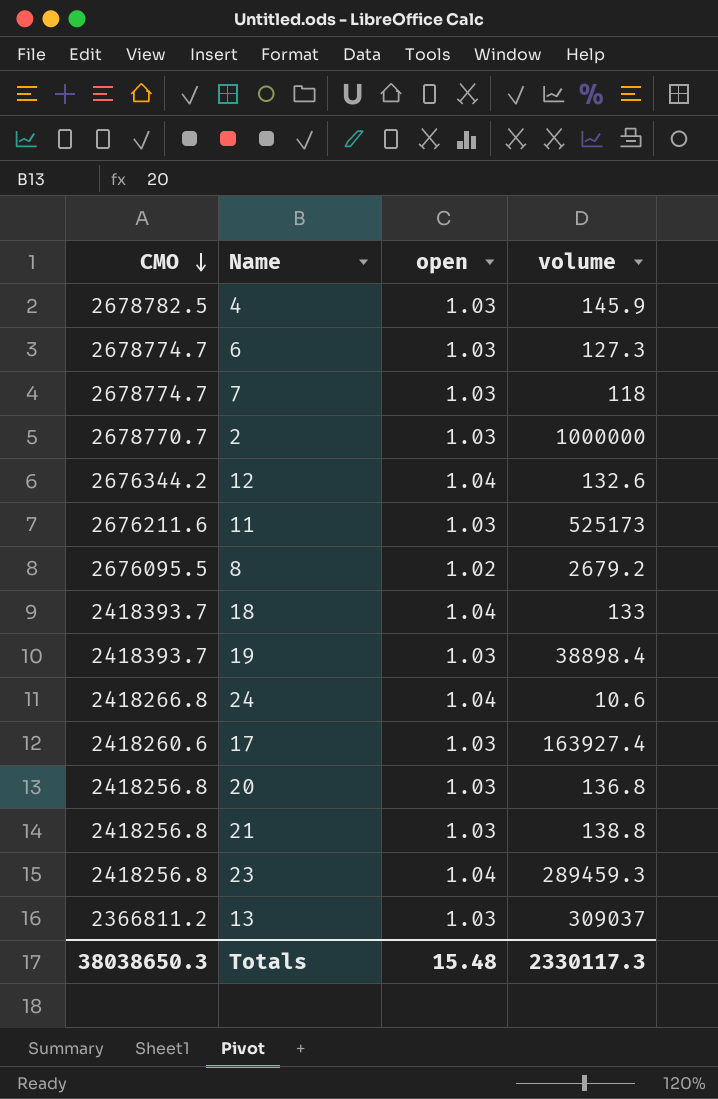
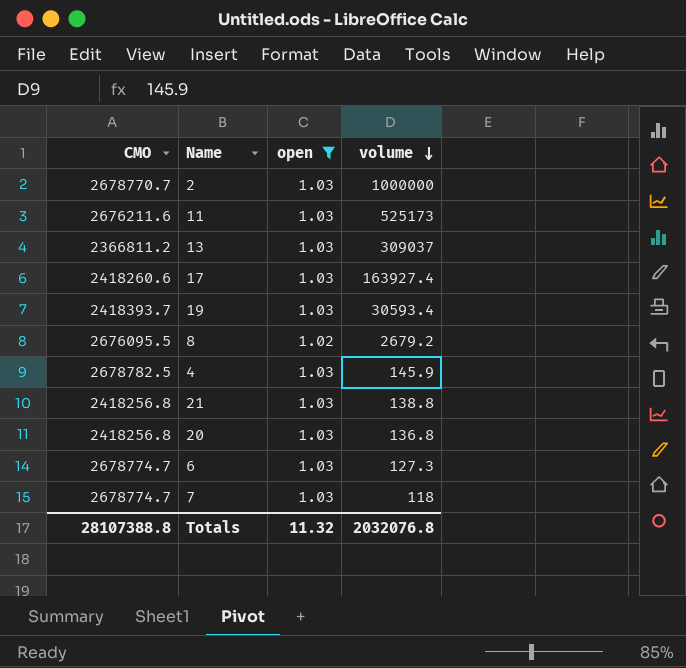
filter: none -> open != 1.04
row order: CMO descending -> volume descending
19 | volume: 38898.4 -> 30593.4
Totals | CMO: 38038650.3 -> 28107388.8
Totals | open: 15.48 -> 11.32
Totals | volume: 2330117.3 -> 2032076.8

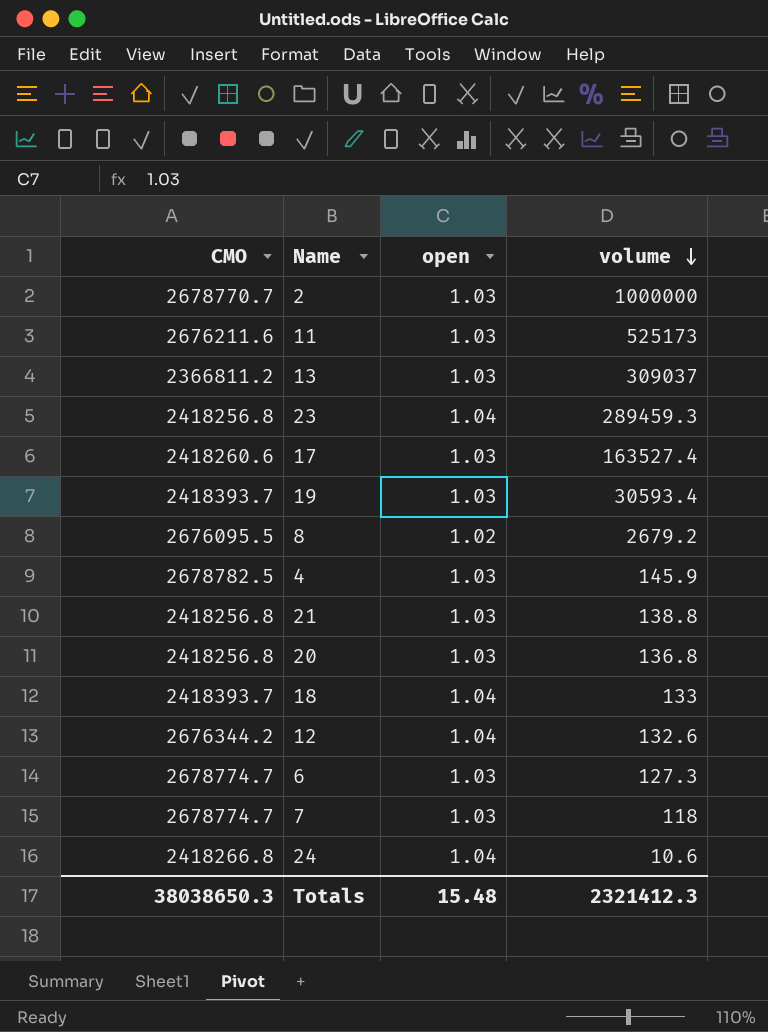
filter: open != 1.04 -> none
17 | volume: 163927.4 -> 163527.4
Totals | CMO: 28107388.8 -> 38038650.3
Totals | open: 11.32 -> 15.48
Totals | volume: 2032076.8 -> 2321412.3

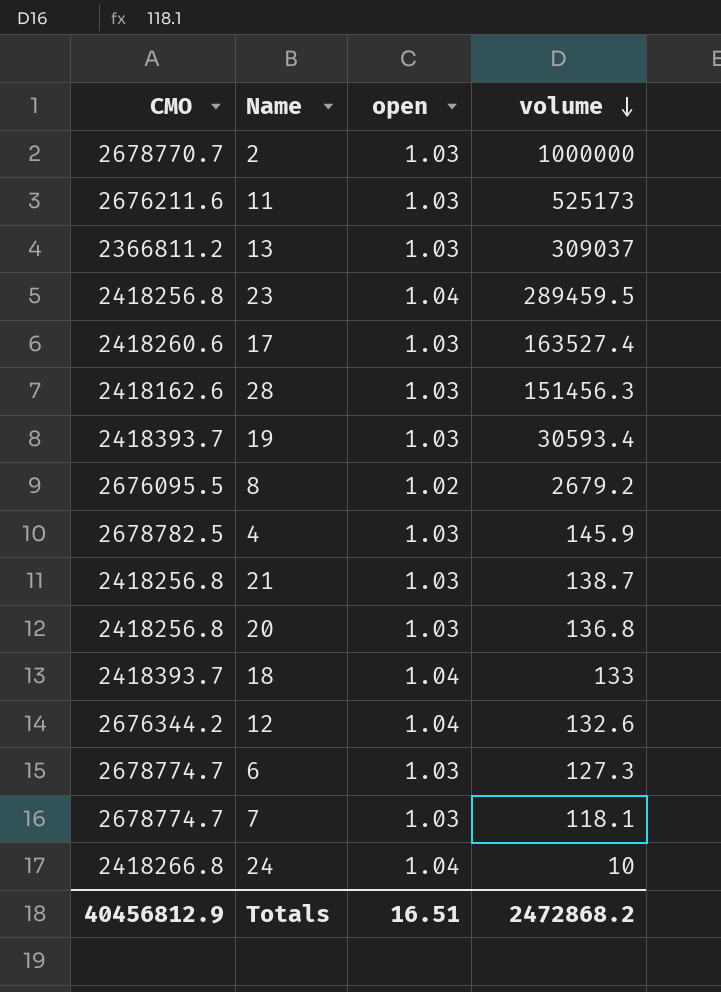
23 | volume: 289459.3 -> 289459.5
row 28: none -> 2418162.6 | 1.03 | 151456.3
21 | volume: 138.8 -> 138.7
7 | volume: 118 -> 118.1
24 | volume: 10.6 -> 10
Totals | CMO: 38038650.3 -> 40456812.9
Totals | open: 15.48 -> 16.51
Totals | volume: 2321412.3 -> 2472868.2

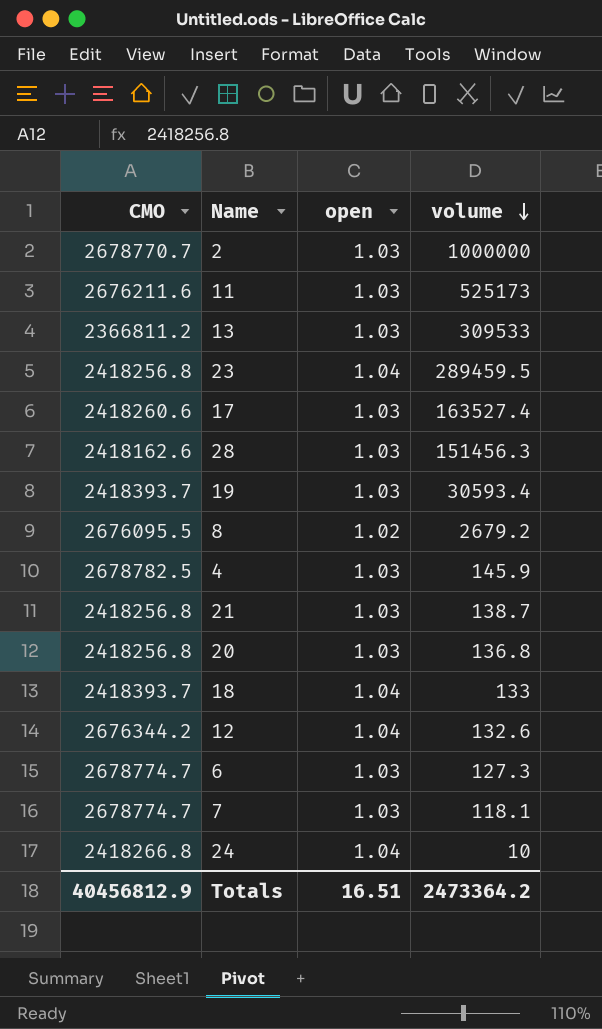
13 | volume: 309037 -> 309533
Totals | volume: 2472868.2 -> 2473364.2

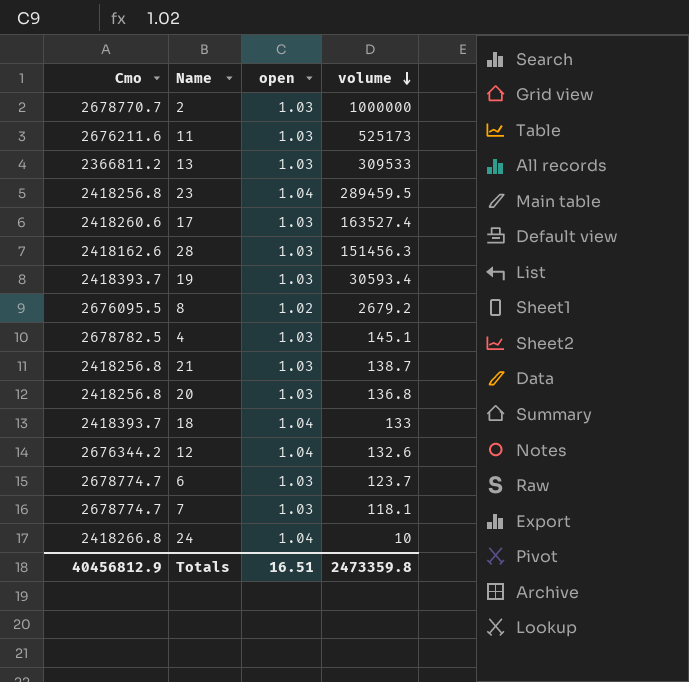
column name: CMO -> Cmo
4 | volume: 145.9 -> 145.1
6 | volume: 127.3 -> 123.7
Totals | volume: 2473364.2 -> 2473359.8

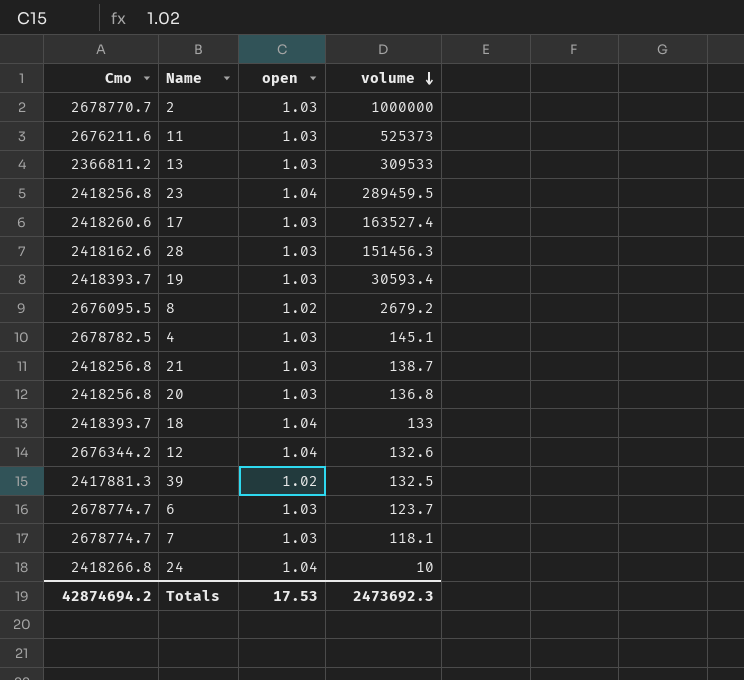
11 | volume: 525173 -> 525373
row 39: none -> 2417881.3 | 1.02 | 132.5
Totals | Cmo: 40456812.9 -> 42874694.2
Totals | open: 16.51 -> 17.53
Totals | volume: 2473359.8 -> 2473692.3

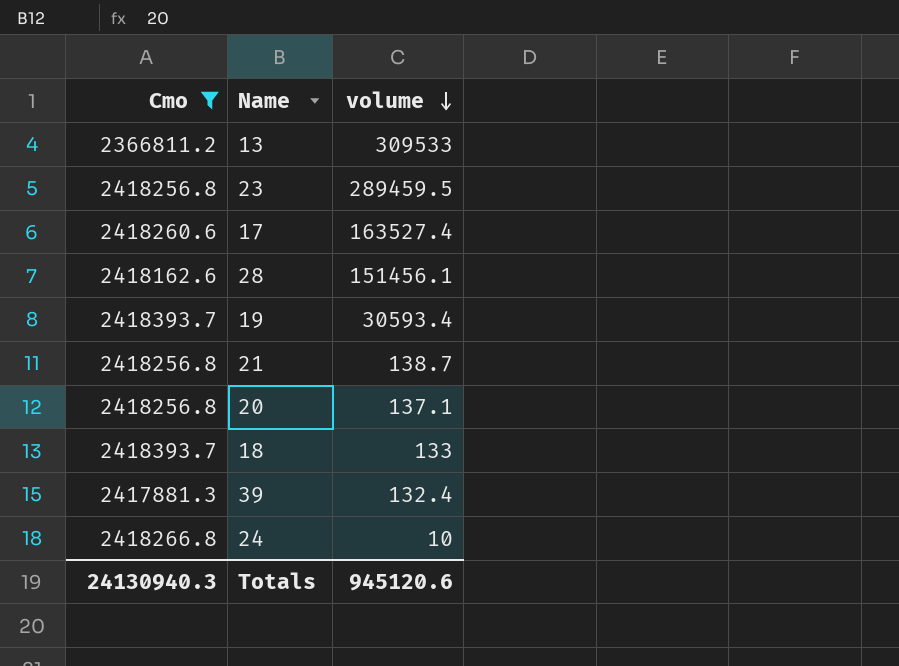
filter: none -> Cmo <= 2418393.7
column open | position: 3 -> none
28 | volume: 151456.3 -> 151456.1
20 | volume: 136.8 -> 137.1
39 | volume: 132.5 -> 132.4
Totals | Cmo: 42874694.2 -> 24130940.3
Totals | volume: 2473692.3 -> 945120.6

